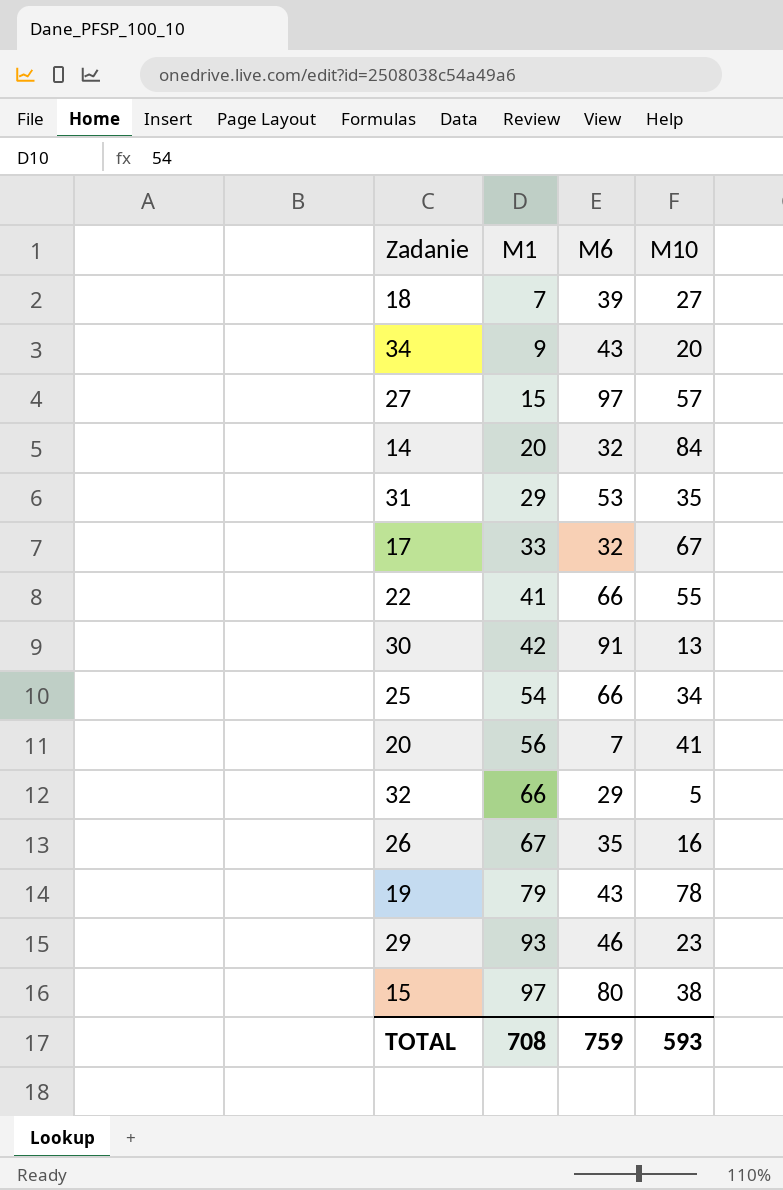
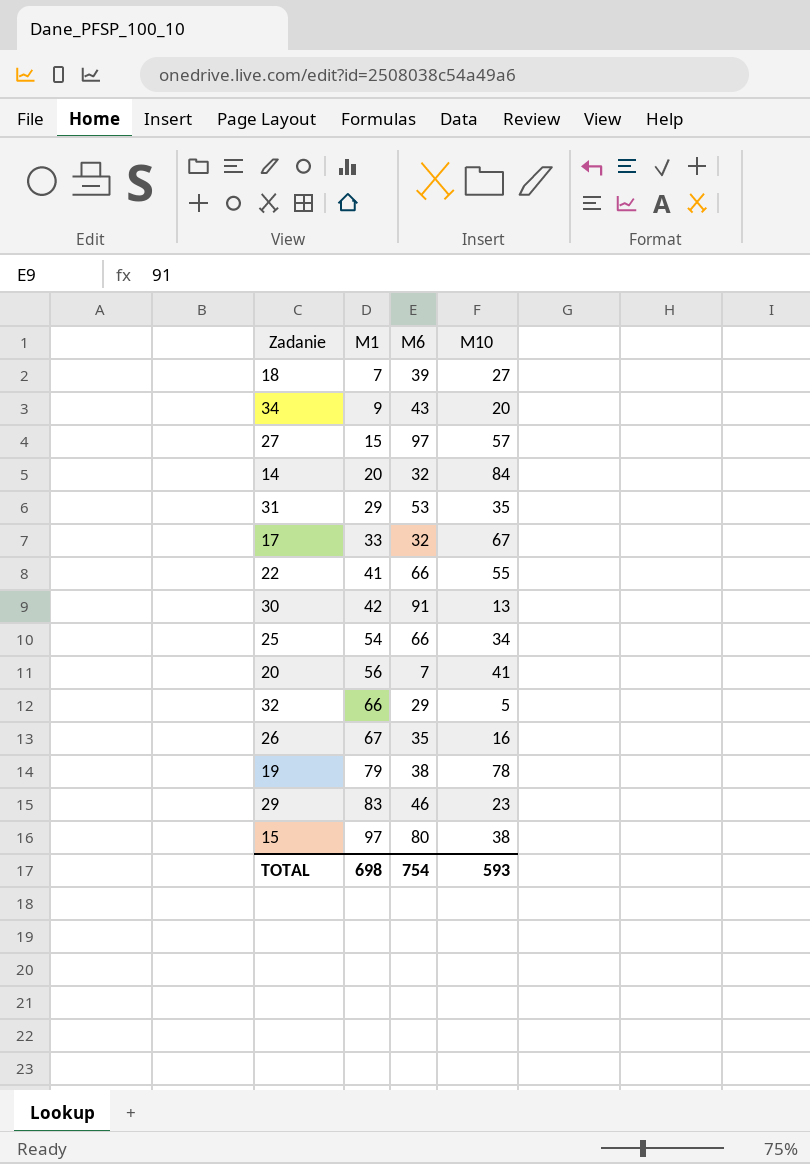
19 | M6: 43 -> 38
29 | M1: 93 -> 83
TOTAL | M1: 708 -> 698
TOTAL | M6: 759 -> 754

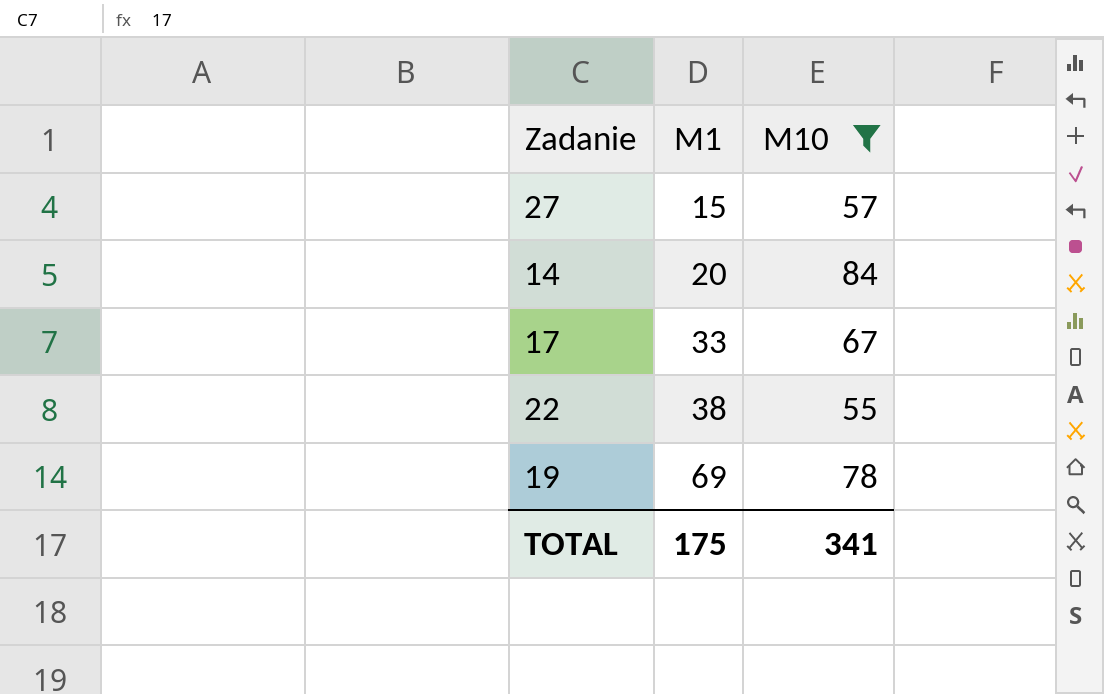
filter: none -> M10 >= 55
column M6 | position: 3 -> none
22 | M1: 41 -> 38
19 | M1: 79 -> 69
TOTAL | M1: 698 -> 175
TOTAL | M10: 593 -> 341

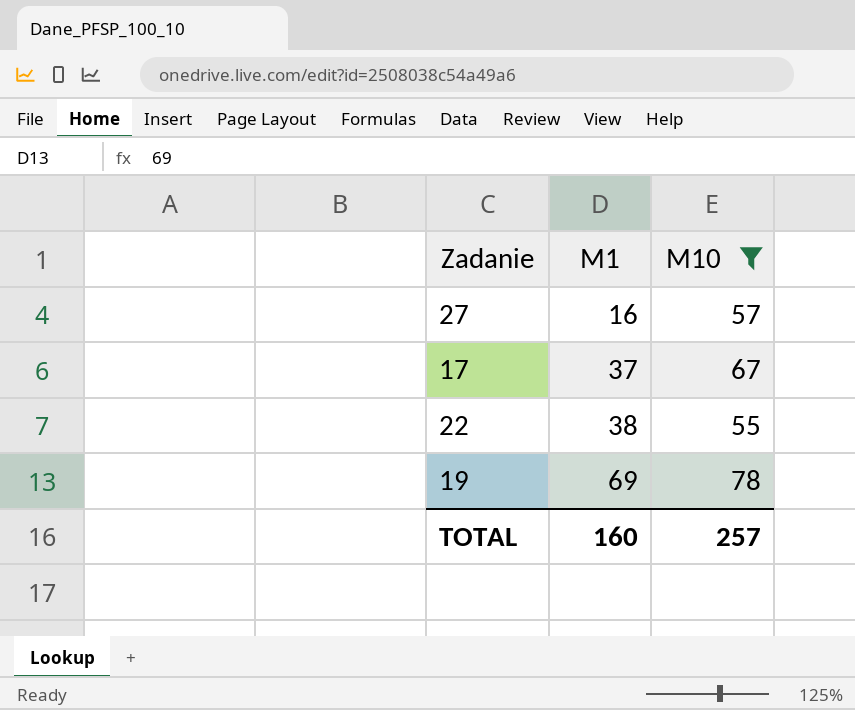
row 14: 20 | 84 -> none
27 | M1: 15 -> 16
17 | M1: 33 -> 37
TOTAL | M1: 175 -> 160
TOTAL | M10: 341 -> 257

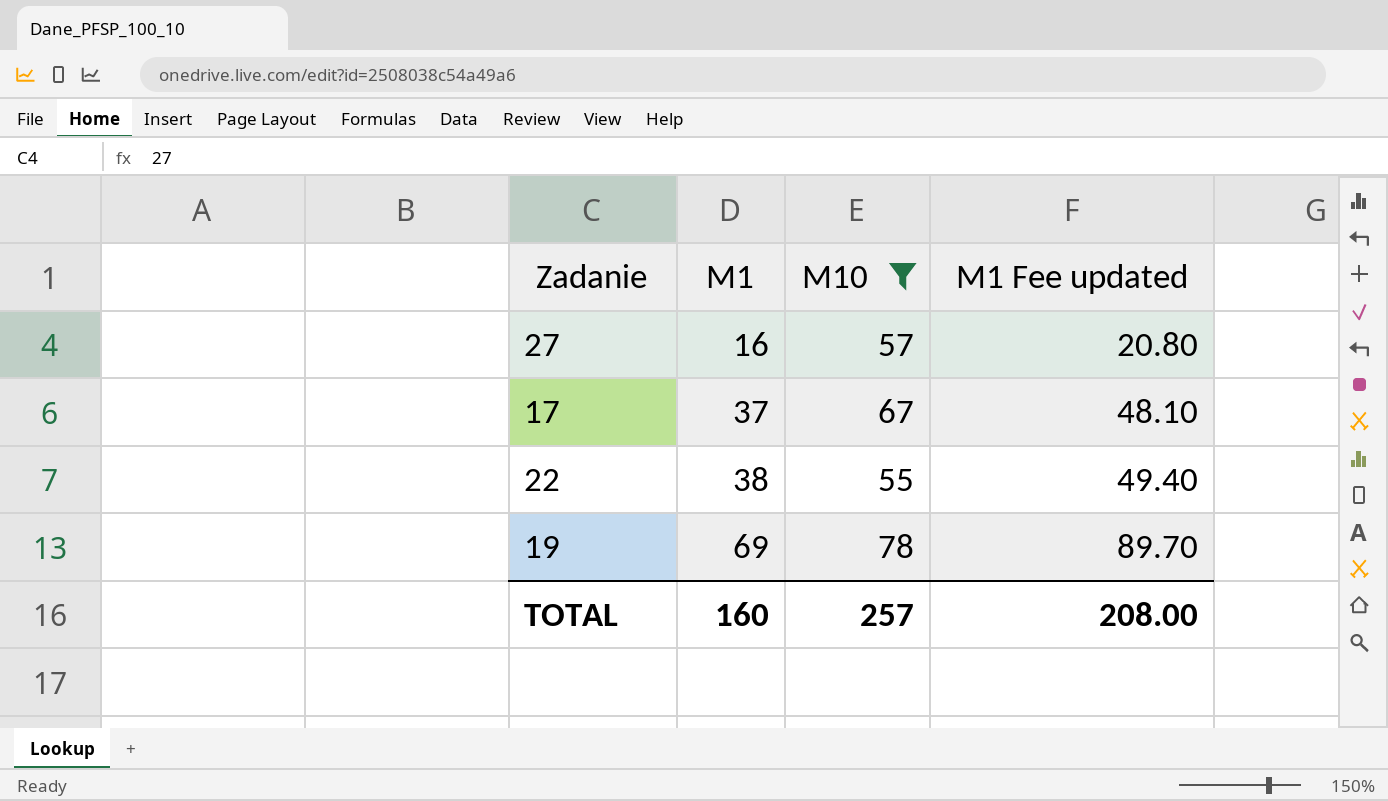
column M1 Fee updated | formula: none -> [M1] * 1.3

